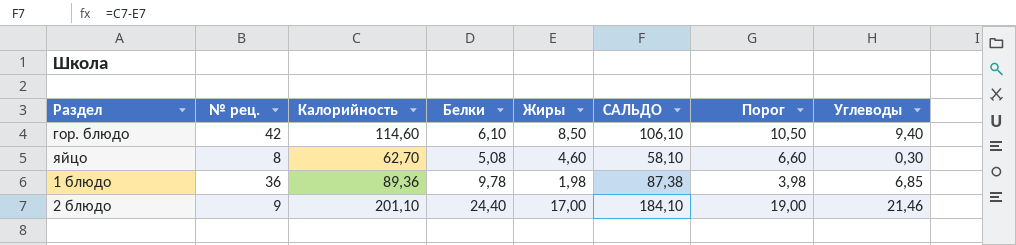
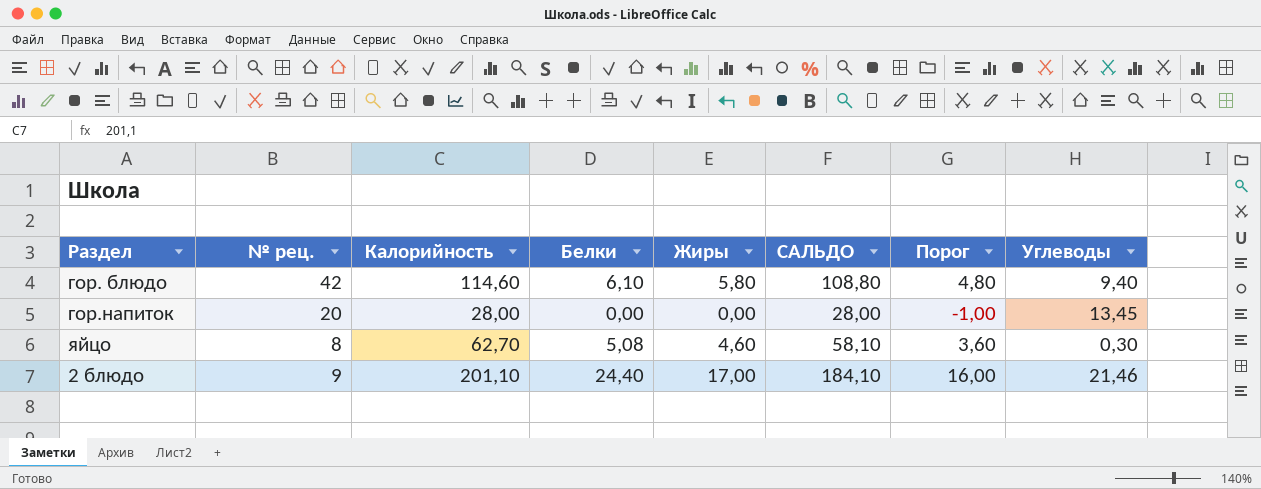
column Порог | formula: [Жиры] + 2 -> [Жиры] - 1
row 1 блюдо: 36 | 89,36 | 9,78 | 1,98 | 87,38 | 3,98 | 6,85 -> none
гор. блюдо | Жиры: 8,50 -> 5,80
гор. блюдо | САЛЬДО: 106,10 -> 108,80
row гор.напиток: none -> 20 | 28,00 | 0,00 | 0,00 | 28,00 | -1,00 | 13,45

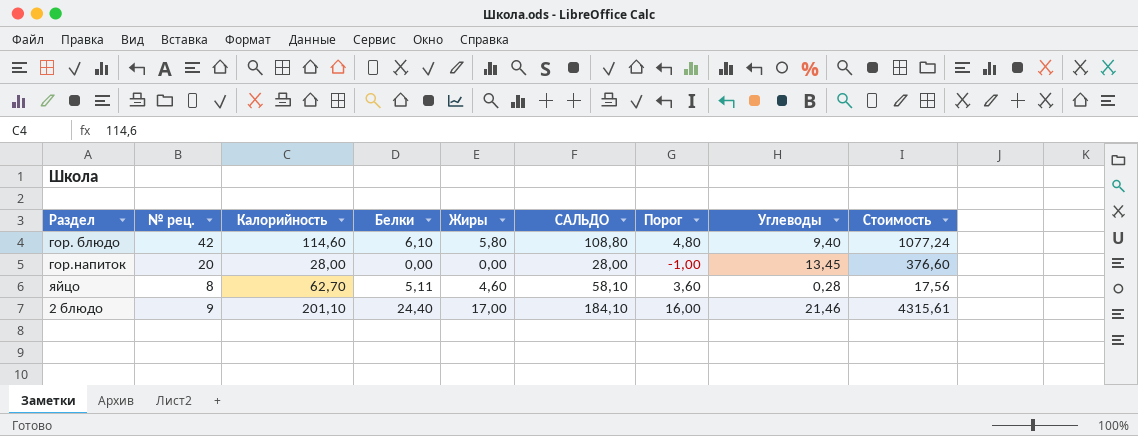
column Стоимость | formula: none -> [Калорийность] * [Углеводы]
яйцо | Белки: 5,08 -> 5,11
яйцо | Углеводы: 0,30 -> 0,28

